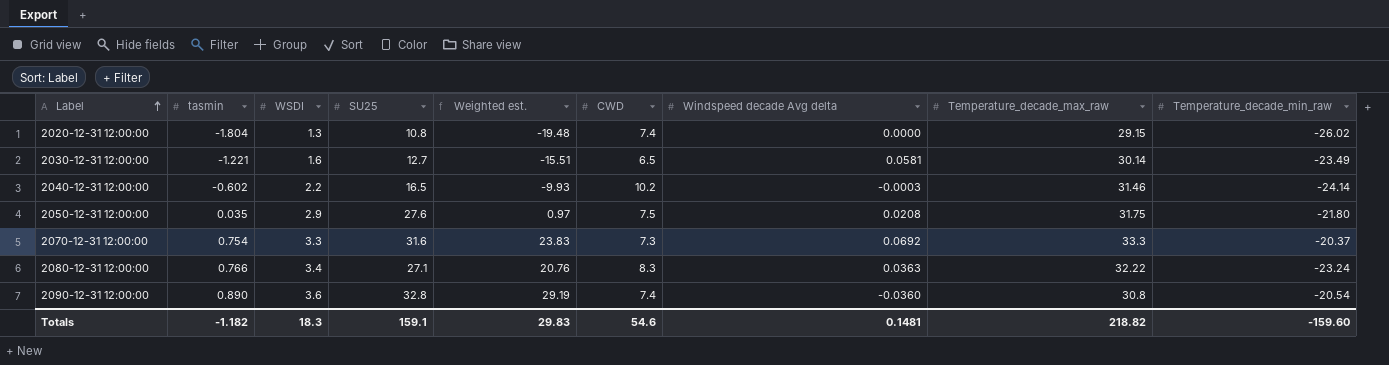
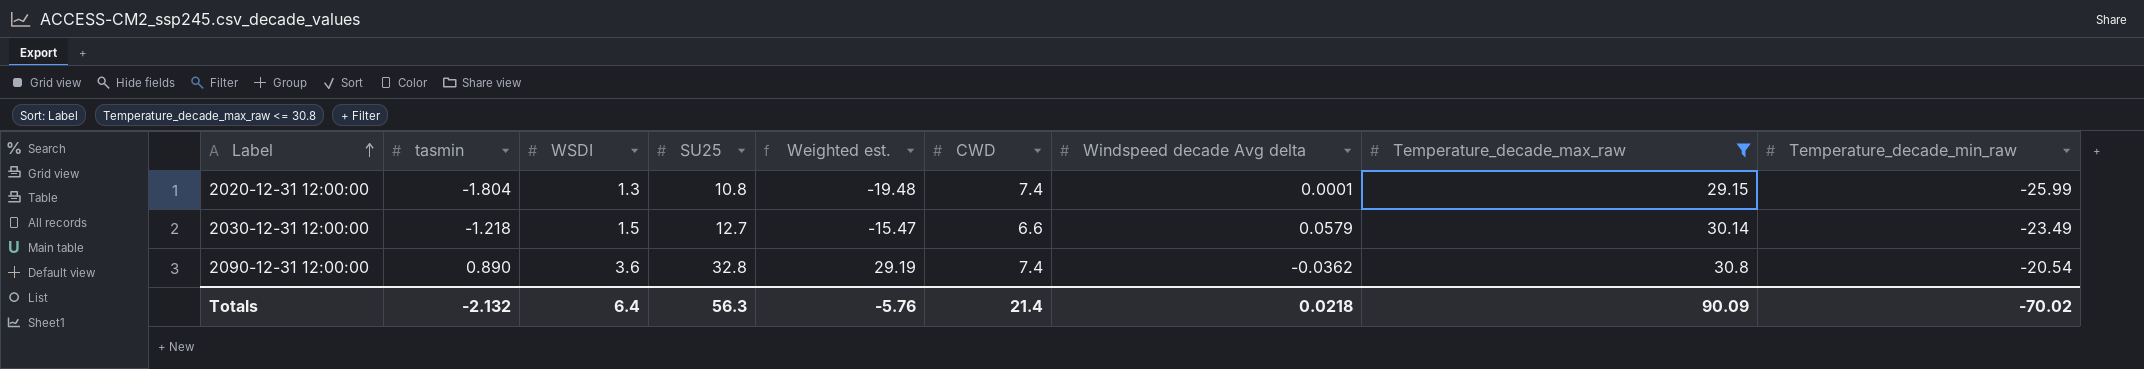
filter: none -> Temperature_decade_max_raw <= 30.8
2020-12-31 12:00:00 | Windspeed decade Avg delta: 0.0000 -> 0.0001
2020-12-31 12:00:00 | Temperature_decade_min_raw: -26.02 -> -25.99
2030-12-31 12:00:00 | tasmin: -1.221 -> -1.218
2030-12-31 12:00:00 | WSDI: 1.6 -> 1.5
2030-12-31 12:00:00 | Weighted est.: -15.51 -> -15.47
2030-12-31 12:00:00 | CWD: 6.5 -> 6.6
2030-12-31 12:00:00 | Windspeed decade Avg delta: 0.0581 -> 0.0579
2090-12-31 12:00:00 | Windspeed decade Avg delta: -0.0360 -> -0.0362
Totals | tasmin: -1.182 -> -2.132
Totals | WSDI: 18.3 -> 6.4
Totals | SU25: 159.1 -> 56.3
Totals | Weighted est.: 29.83 -> -5.76
Totals | CWD: 54.6 -> 21.4
Totals | Windspeed decade Avg delta: 0.1481 -> 0.0218
Totals | Temperature_decade_max_raw: 218.82 -> 90.09
Totals | Temperature_decade_min_raw: -159.60 -> -70.02

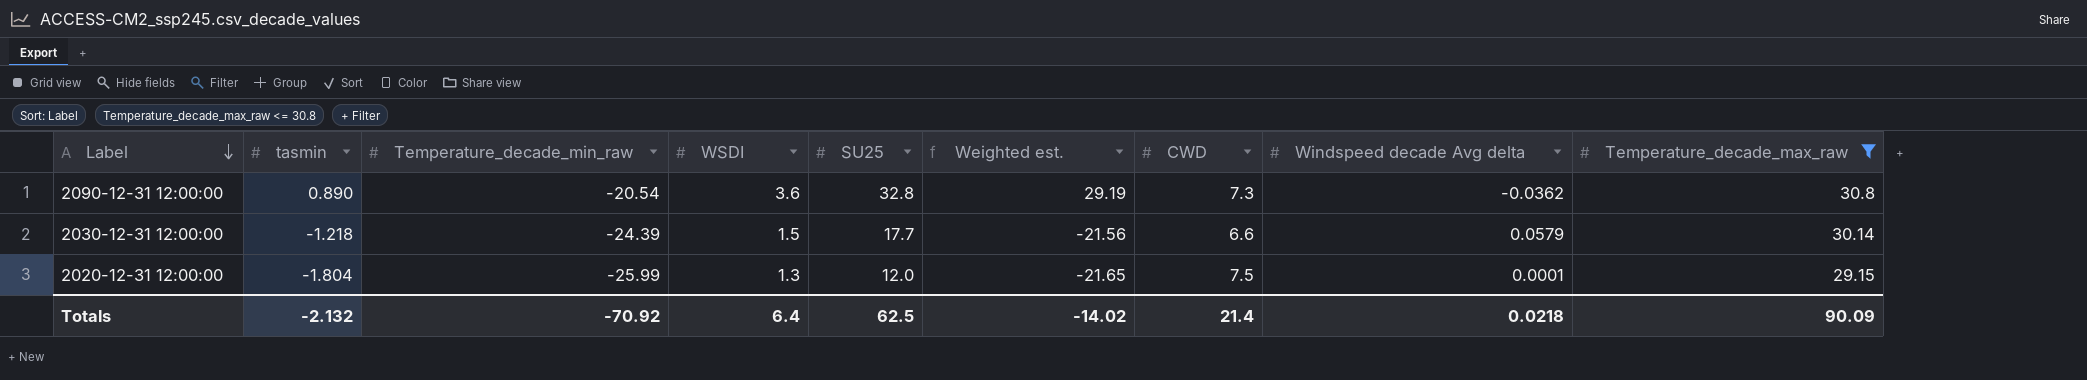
row order: Label ascending -> Label descending
column Temperature_decade_min_raw | position: 9 -> 3
2090-12-31 12:00:00 | CWD: 7.4 -> 7.3
2030-12-31 12:00:00 | Temperature_decade_min_raw: -23.49 -> -24.39
2030-12-31 12:00:00 | SU25: 12.7 -> 17.7
2030-12-31 12:00:00 | Weighted est.: -15.47 -> -21.56
2020-12-31 12:00:00 | SU25: 10.8 -> 12.0
2020-12-31 12:00:00 | Weighted est.: -19.48 -> -21.65
2020-12-31 12:00:00 | CWD: 7.4 -> 7.5
Totals | Temperature_decade_min_raw: -70.02 -> -70.92
Totals | SU25: 56.3 -> 62.5
Totals | Weighted est.: -5.76 -> -14.02

